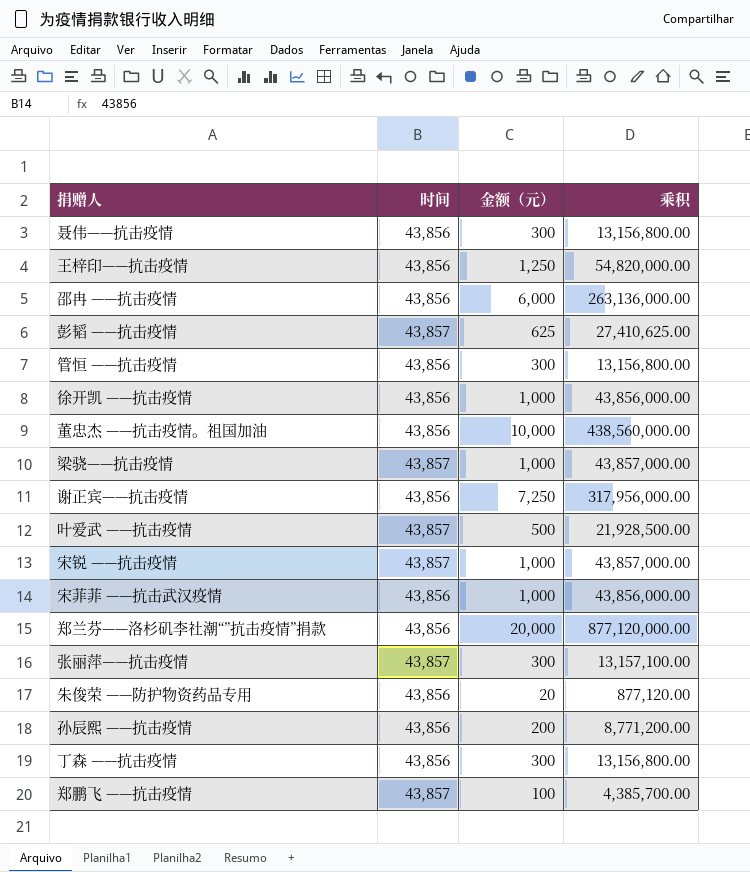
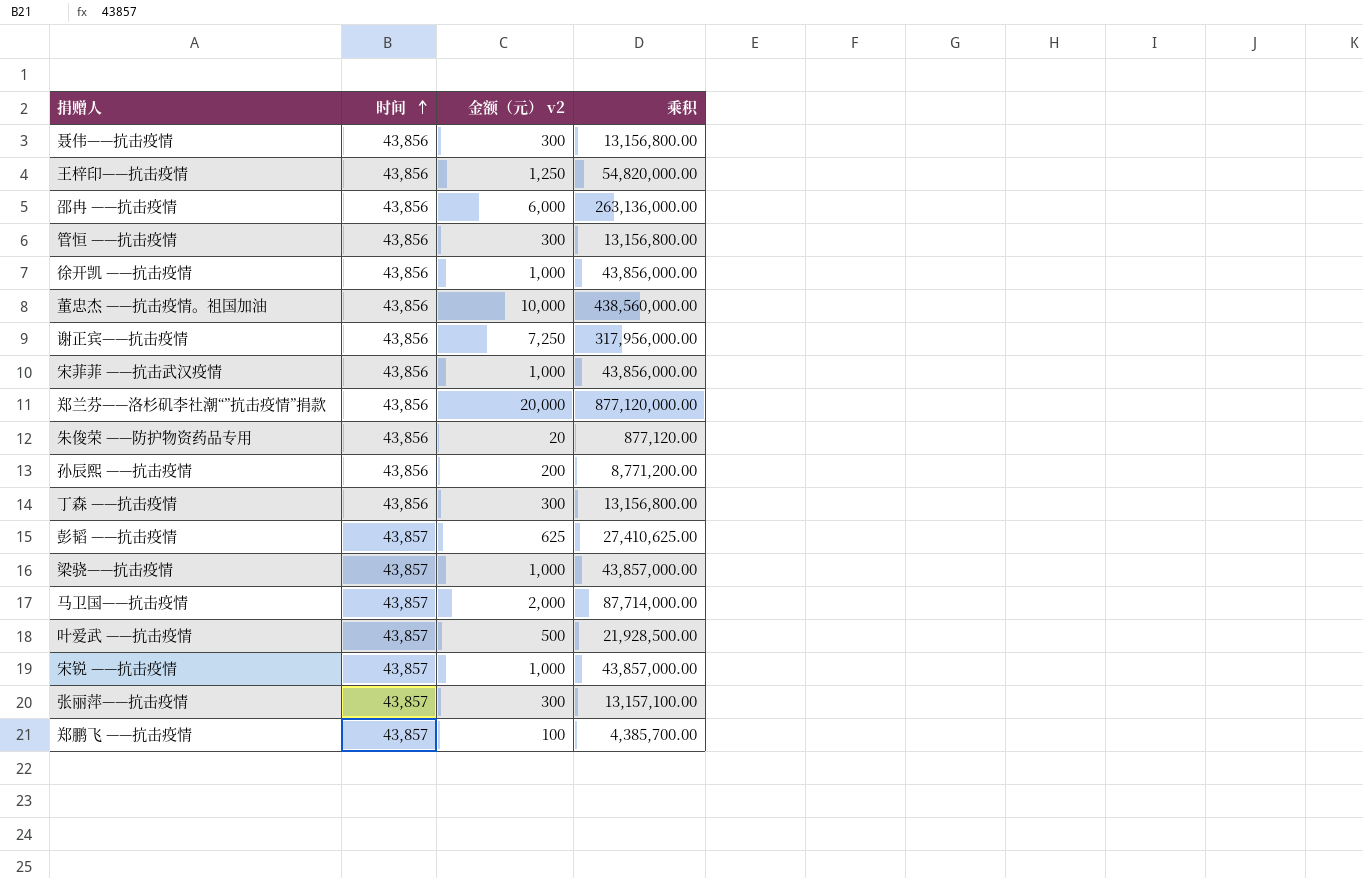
row order: none -> 时间 ascending
column name: 金额（元） -> 金额（元） v2
row 马卫国——抗击疫情: none -> 43,857 | 2,000 | 87,714,000.00

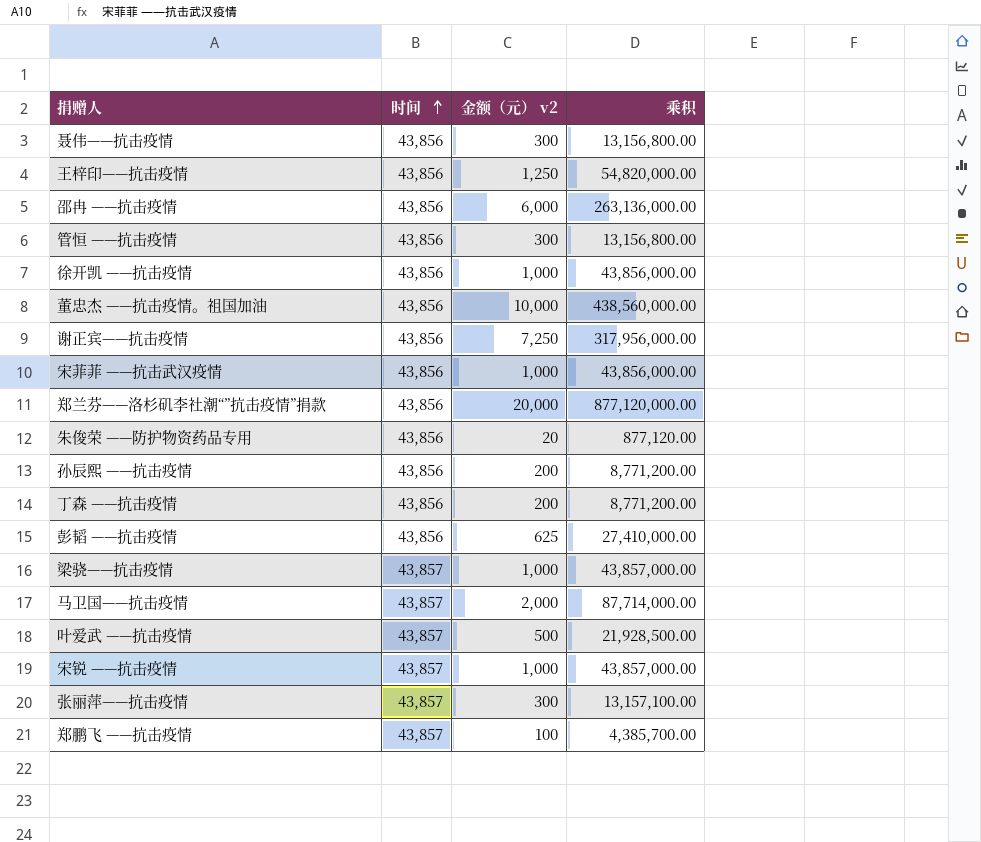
丁森 ——抗击疫情 | 金额（元） v2: 300 -> 200
丁森 ——抗击疫情 | 乘积: 13,156,800.00 -> 8,771,200.00
彭韬 ——抗击疫情 | 时间: 43,857 -> 43,856
彭韬 ——抗击疫情 | 乘积: 27,410,625.00 -> 27,410,000.00

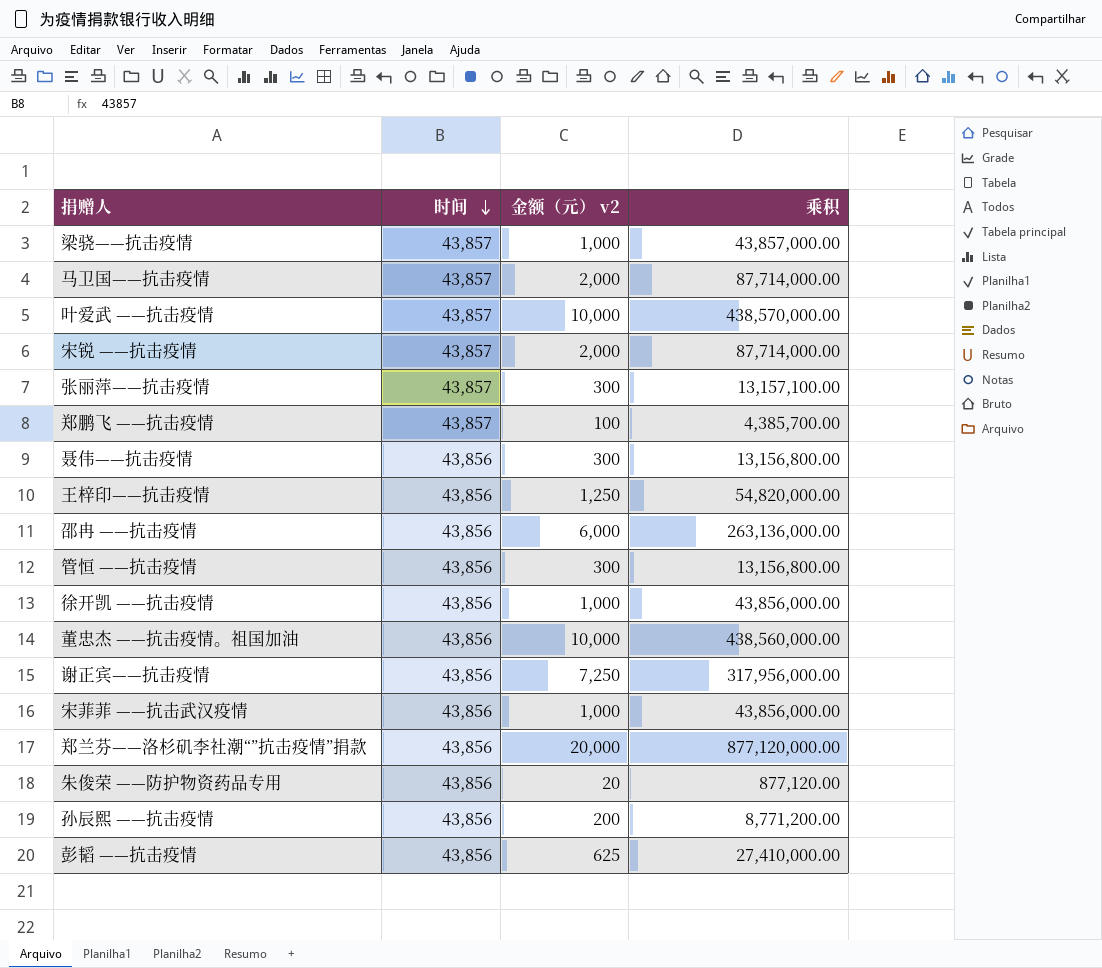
row order: 时间 ascending -> 时间 descending
row 丁森 ——抗击疫情: 43,856 | 200 | 8,771,200.00 -> none
叶爱武 ——抗击疫情 | 金额（元） v2: 500 -> 10,000
叶爱武 ——抗击疫情 | 乘积: 21,928,500.00 -> 438,570,000.00
宋锐 ——抗击疫情 | 金额（元） v2: 1,000 -> 2,000
宋锐 ——抗击疫情 | 乘积: 43,857,000.00 -> 87,714,000.00

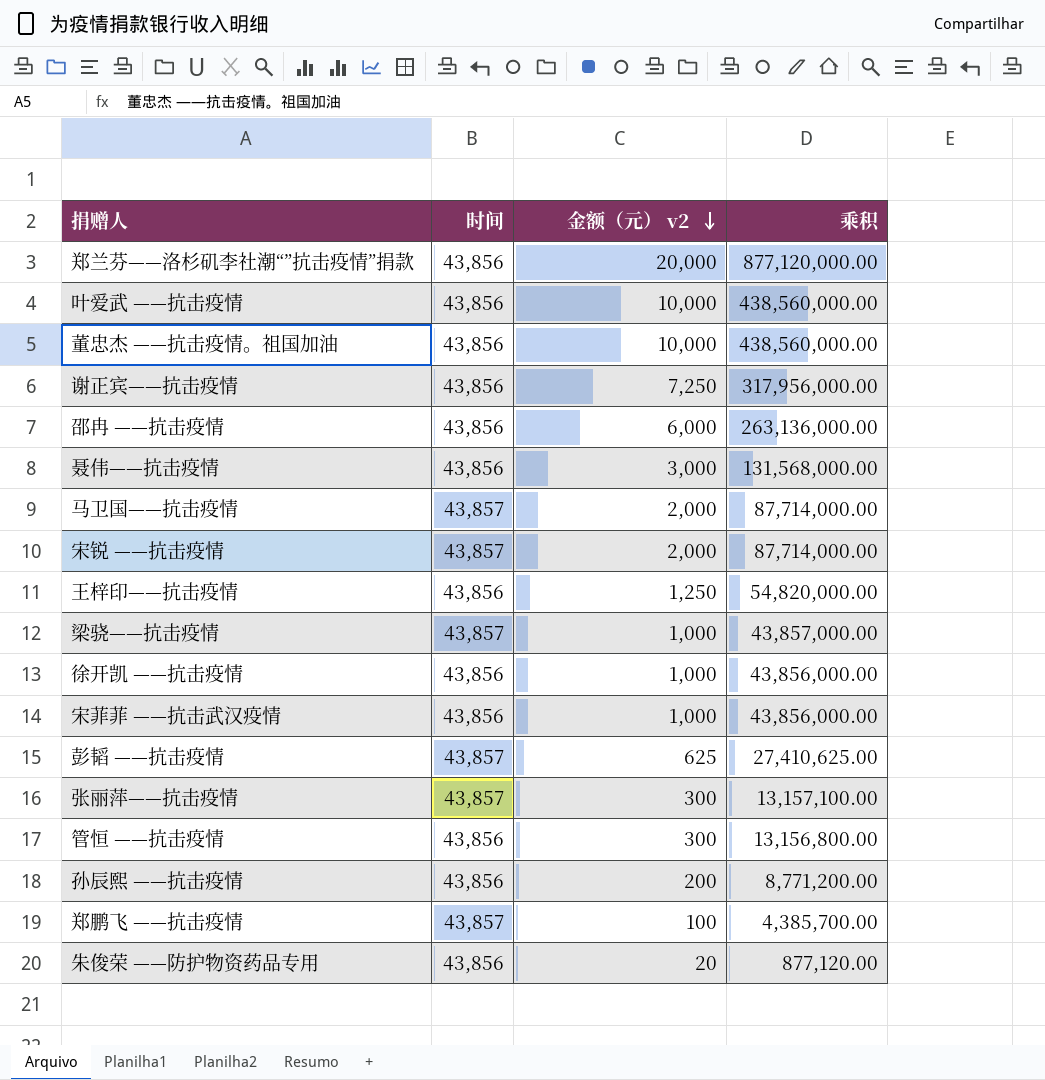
row order: 时间 descending -> 金额（元） v2 descending
叶爱武 ——抗击疫情 | 时间: 43,857 -> 43,856
叶爱武 ——抗击疫情 | 乘积: 438,570,000.00 -> 438,560,000.00
聂伟——抗击疫情 | 金额（元） v2: 300 -> 3,000
聂伟——抗击疫情 | 乘积: 13,156,800.00 -> 131,568,000.00
彭韬 ——抗击疫情 | 时间: 43,856 -> 43,857
彭韬 ——抗击疫情 | 乘积: 27,410,000.00 -> 27,410,625.00

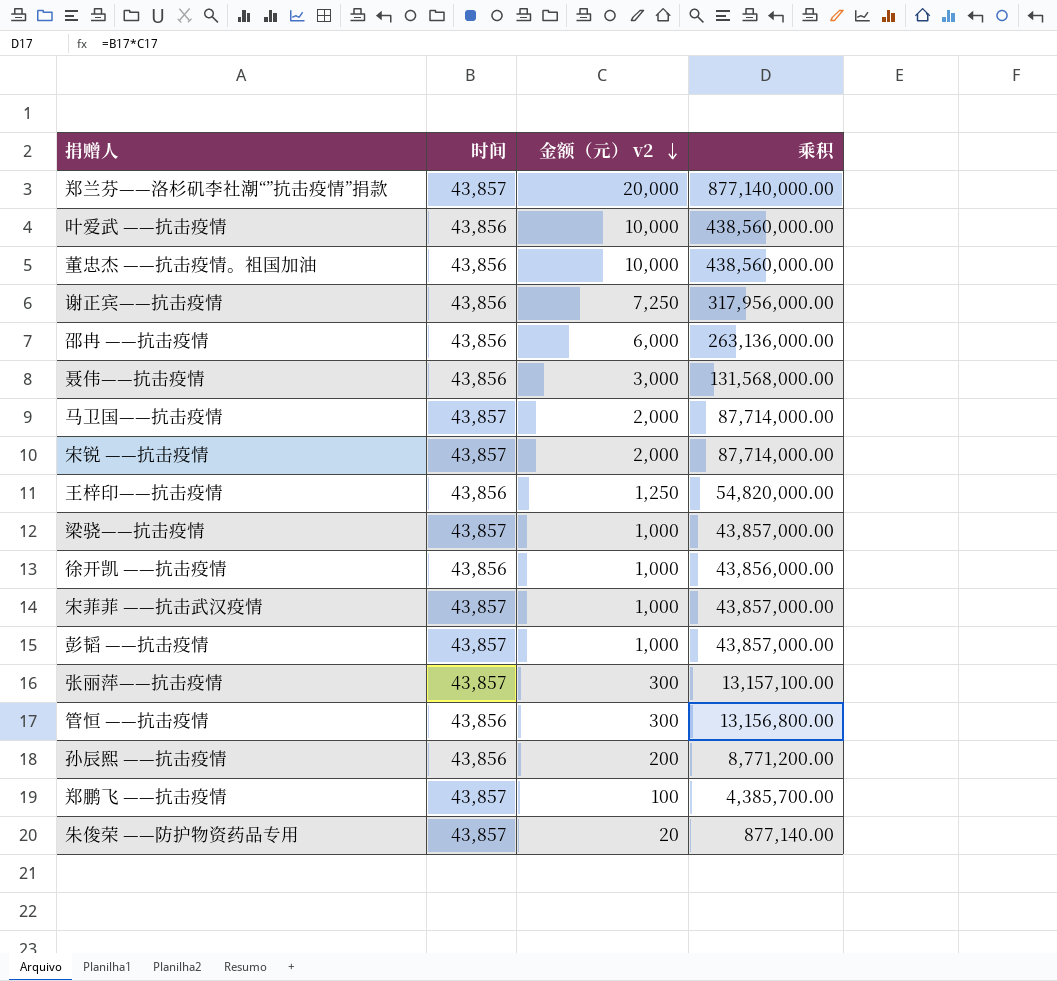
郑兰芬——洛杉矶李社潮“”抗击疫情”捐款 | 时间: 43,856 -> 43,857
郑兰芬——洛杉矶李社潮“”抗击疫情”捐款 | 乘积: 877,120,000.00 -> 877,140,000.00
宋菲菲 ——抗击武汉疫情 | 时间: 43,856 -> 43,857
宋菲菲 ——抗击武汉疫情 | 乘积: 43,856,000.00 -> 43,857,000.00
彭韬 ——抗击疫情 | 金额（元） v2: 625 -> 1,000
彭韬 ——抗击疫情 | 乘积: 27,410,625.00 -> 43,857,000.00
朱俊荣 ——防护物资药品专用 | 时间: 43,856 -> 43,857
朱俊荣 ——防护物资药品专用 | 乘积: 877,120.00 -> 877,140.00

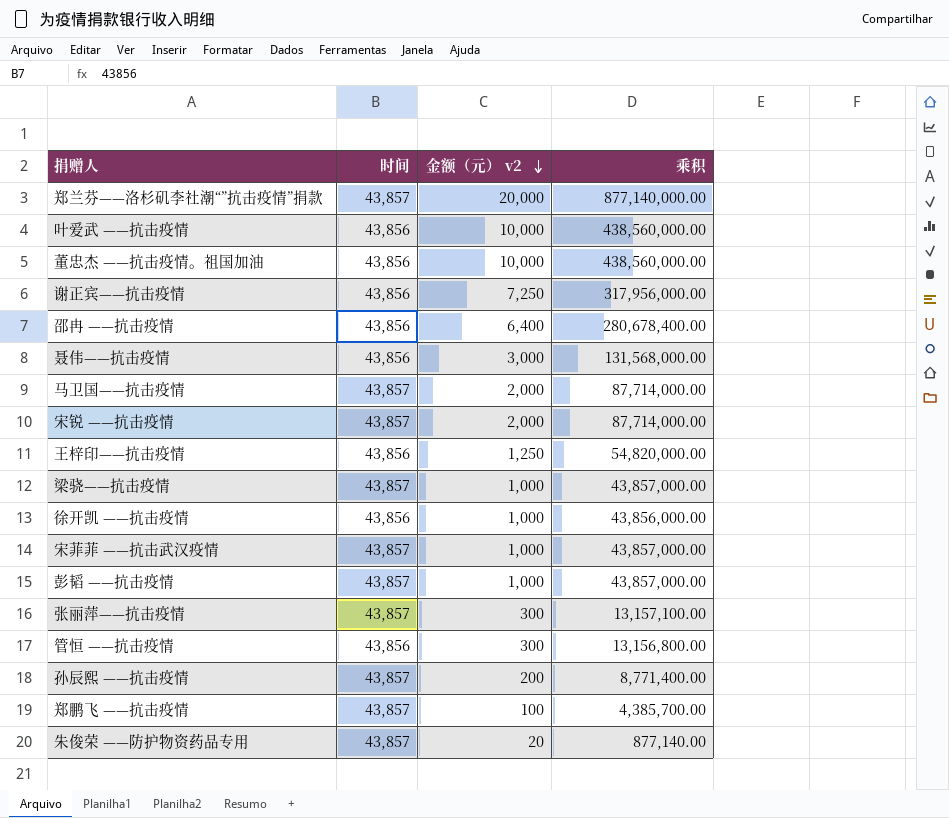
邵冉 ——抗击疫情 | 金额（元） v2: 6,000 -> 6,400
邵冉 ——抗击疫情 | 乘积: 263,136,000.00 -> 280,678,400.00
孙辰熙 ——抗击疫情 | 时间: 43,856 -> 43,857
孙辰熙 ——抗击疫情 | 乘积: 8,771,200.00 -> 8,771,400.00

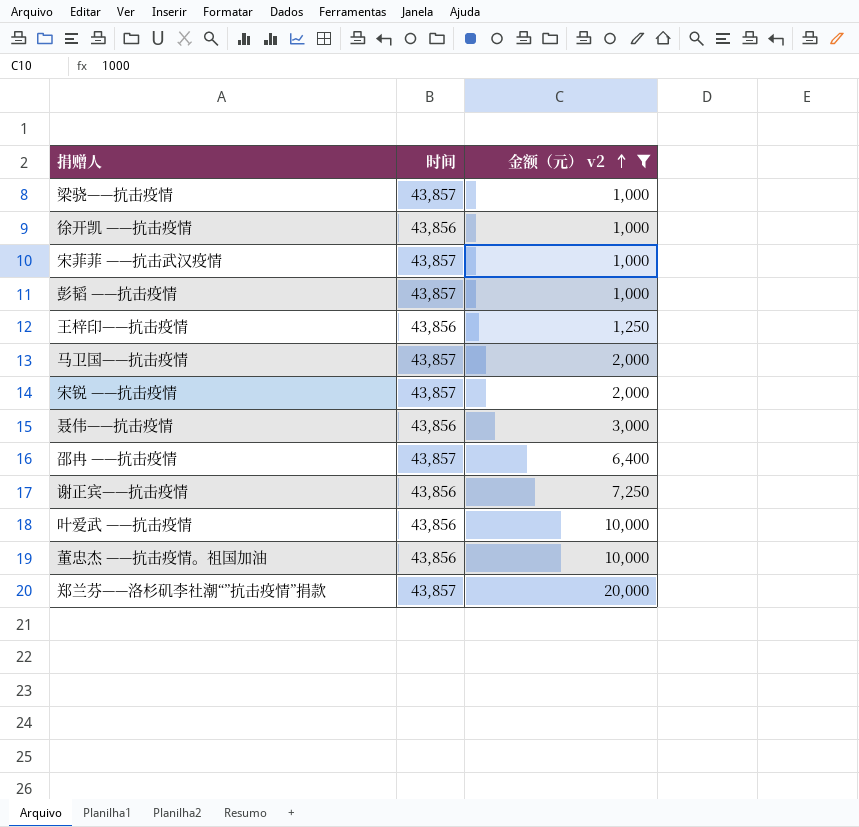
filter: none -> 金额（元） v2 >= 1,000
row order: 金额（元） v2 descending -> 金额（元） v2 ascending
column 乘积 | formula: [时间] * [金额（元） v2] -> none
邵冉 ——抗击疫情 | 时间: 43,856 -> 43,857

